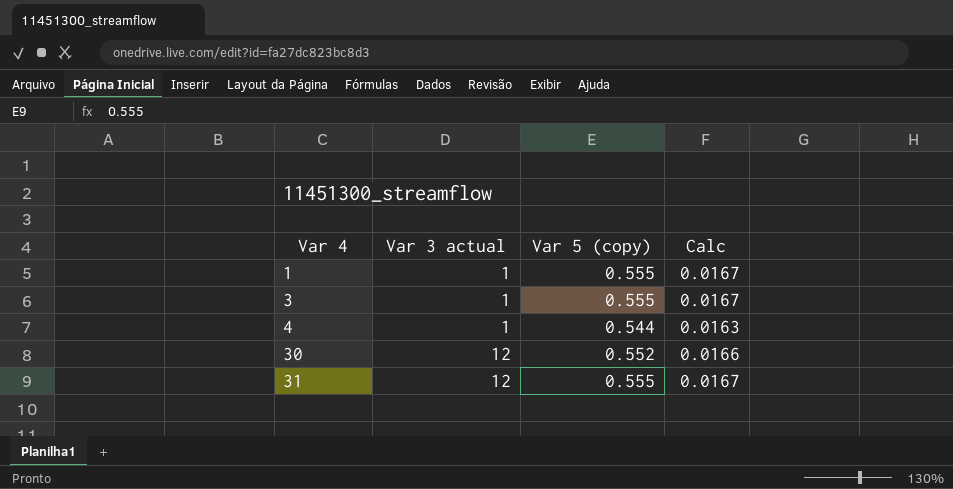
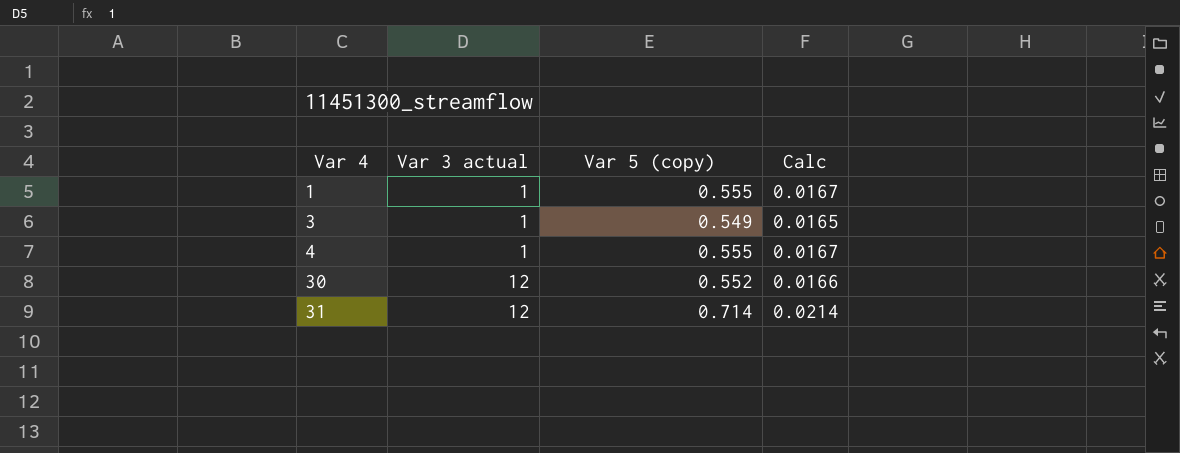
3 | Var 5 (copy): 0.555 -> 0.549
3 | Calc: 0.0167 -> 0.0165
4 | Var 5 (copy): 0.544 -> 0.555
4 | Calc: 0.0163 -> 0.0167
31 | Var 5 (copy): 0.555 -> 0.714
31 | Calc: 0.0167 -> 0.0214

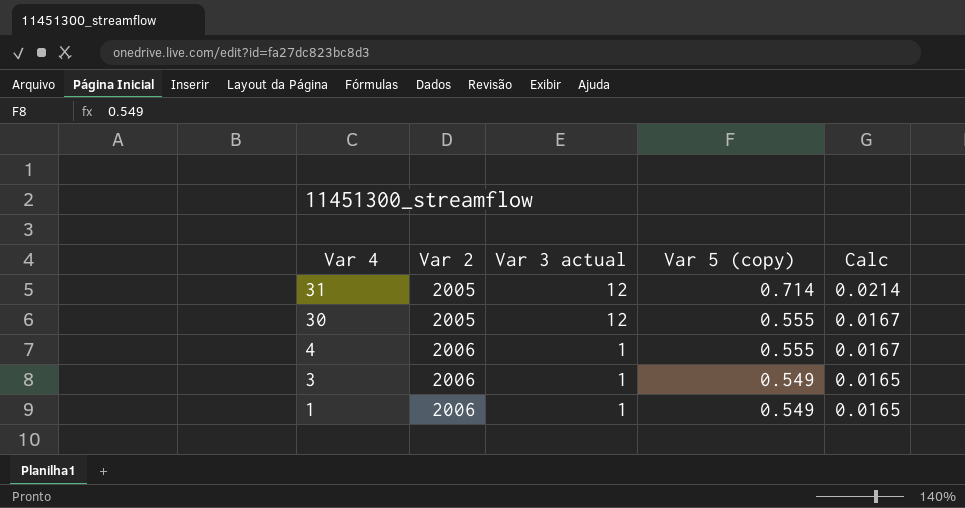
row order: Var 4 ascending -> Var 4 descending
column Var 2 | position: none -> 2
30 | Var 5 (copy): 0.552 -> 0.555
30 | Calc: 0.0166 -> 0.0167
1 | Var 5 (copy): 0.555 -> 0.549
1 | Calc: 0.0167 -> 0.0165

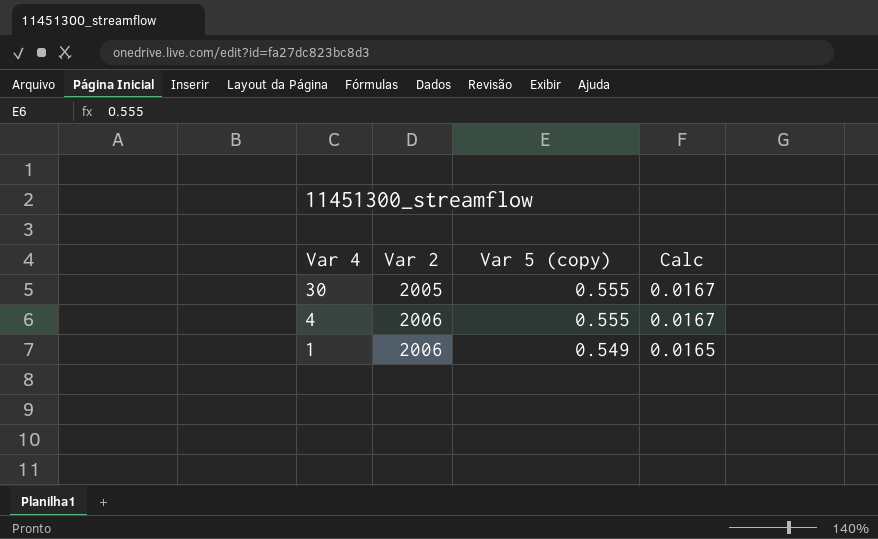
column Var 3 actual | position: 3 -> none
row 31: 2005 | 12 | 0.714 | 0.0214 -> none
row 3: 2006 | 1 | 0.549 | 0.0165 -> none

